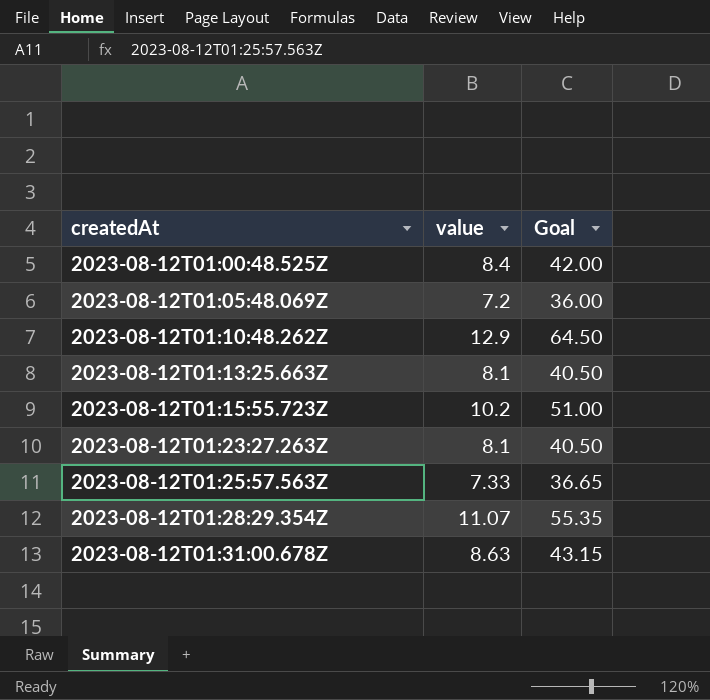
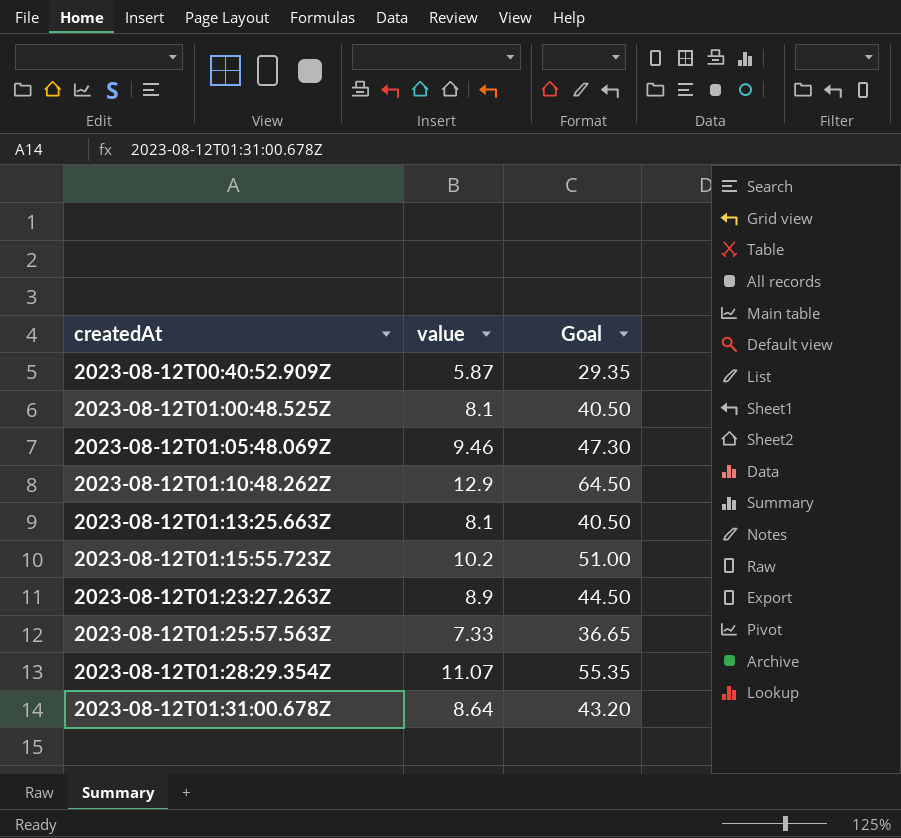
row 2023-08-12T00:40:52.909Z: none -> 5.87 | 29.35
2023-08-12T01:00:48.525Z | value: 8.4 -> 8.1
2023-08-12T01:00:48.525Z | Goal: 42.00 -> 40.50
2023-08-12T01:05:48.069Z | value: 7.2 -> 9.46
2023-08-12T01:05:48.069Z | Goal: 36.00 -> 47.30
2023-08-12T01:23:27.263Z | value: 8.1 -> 8.9
2023-08-12T01:23:27.263Z | Goal: 40.50 -> 44.50
2023-08-12T01:31:00.678Z | value: 8.63 -> 8.64
2023-08-12T01:31:00.678Z | Goal: 43.15 -> 43.20

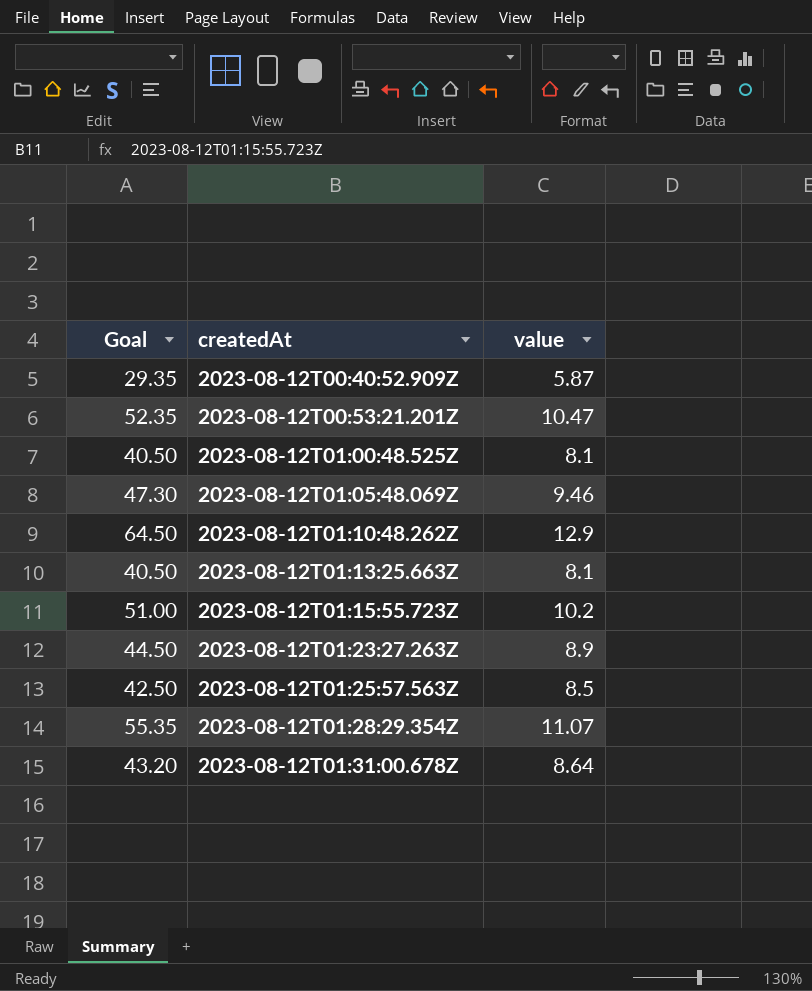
column Goal | position: 3 -> 1
row 2023-08-12T00:53:21.201Z: none -> 52.35 | 10.47
2023-08-12T01:25:57.563Z | Goal: 36.65 -> 42.50
2023-08-12T01:25:57.563Z | value: 7.33 -> 8.5

